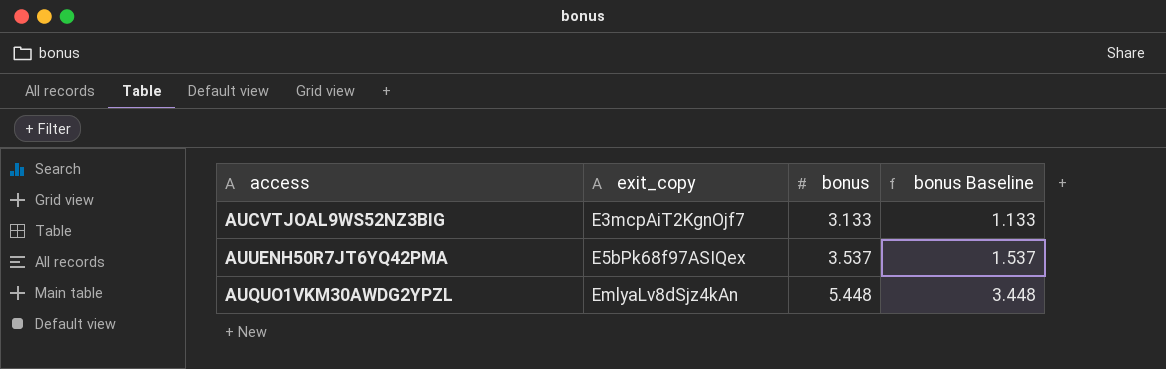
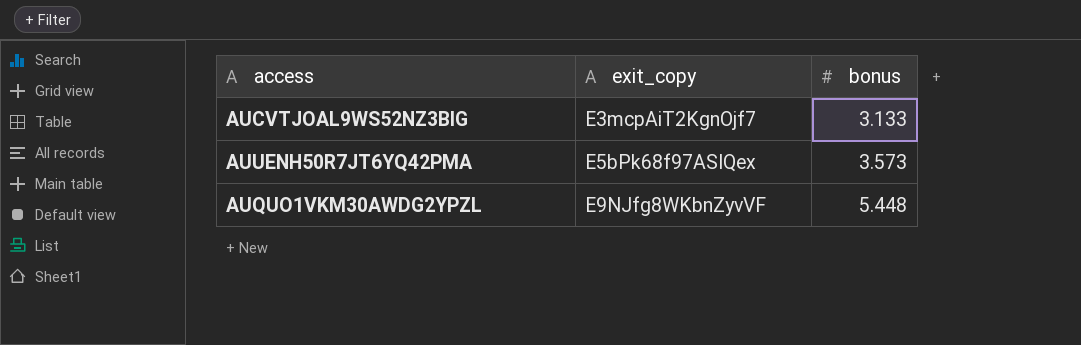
column bonus Baseline | formula: [bonus] - 2 -> none
AUUENH50R7JT6YQ42PMA | bonus: 3.537 -> 3.573
AUQUO1VKM30AWDG2YPZL | exit_copy: EmlyaLv8dSjz4kAn -> E9NJfg8WKbnZyvVF

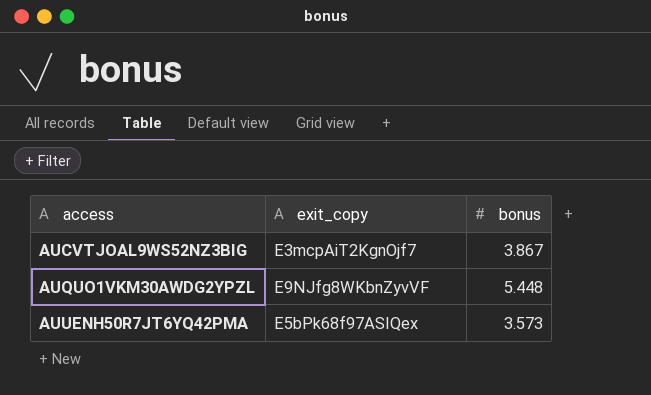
row order: exit_copy ascending -> access ascending
AUCVTJOAL9WS52NZ3BIG | bonus: 3.133 -> 3.867

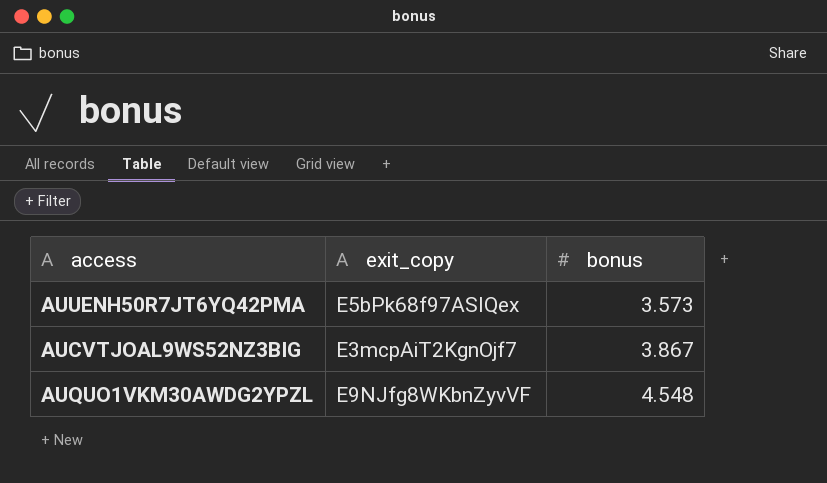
row order: access ascending -> bonus ascending
AUQUO1VKM30AWDG2YPZL | bonus: 5.448 -> 4.548

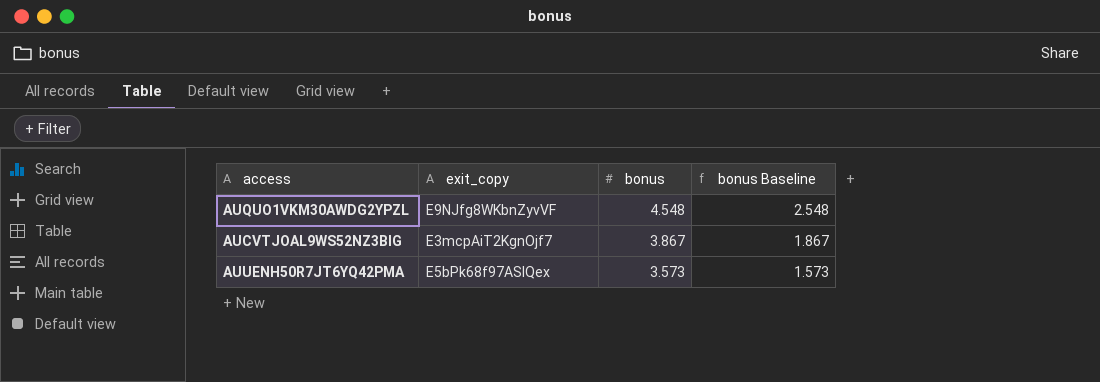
row order: bonus ascending -> bonus descending
column bonus Baseline | formula: none -> [bonus] - 2

